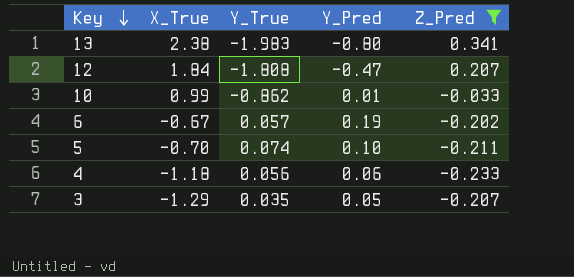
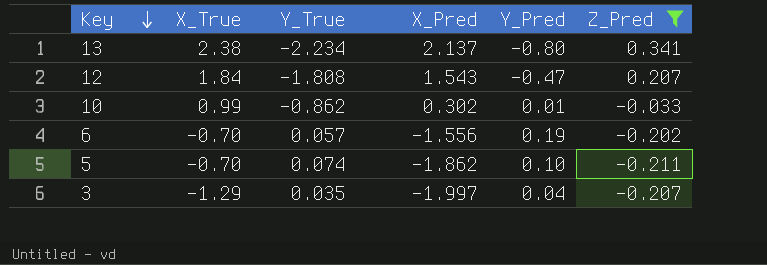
column X_Pred | position: none -> 4
row 4: -1.18 | 0.056 | 0.06 | -0.233 -> none
13 | Y_True: -1.983 -> -2.234
6 | X_True: -0.67 -> -0.70
3 | Y_Pred: 0.05 -> 0.04

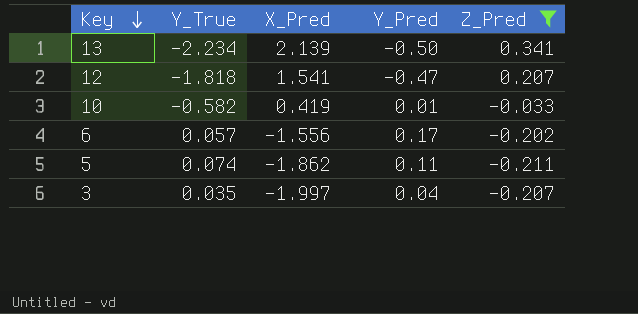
column X_True | position: 2 -> none
13 | X_Pred: 2.137 -> 2.139
13 | Y_Pred: -0.80 -> -0.50
12 | Y_True: -1.808 -> -1.818
12 | X_Pred: 1.543 -> 1.541
10 | Y_True: -0.862 -> -0.582
10 | X_Pred: 0.302 -> 0.419
6 | Y_Pred: 0.19 -> 0.17
5 | Y_Pred: 0.10 -> 0.11

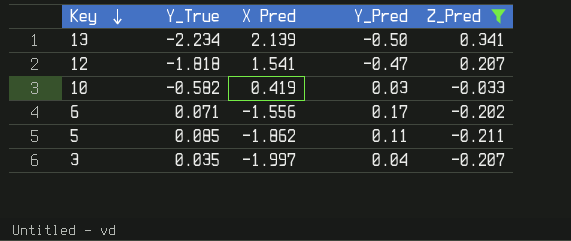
column name: X_Pred -> X Pred
10 | Y_Pred: 0.01 -> 0.03
6 | Y_True: 0.057 -> 0.071
5 | Y_True: 0.074 -> 0.085

